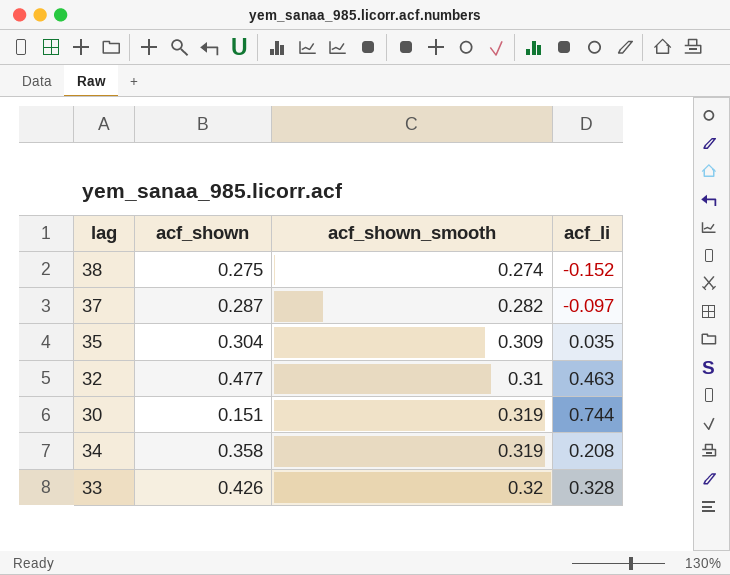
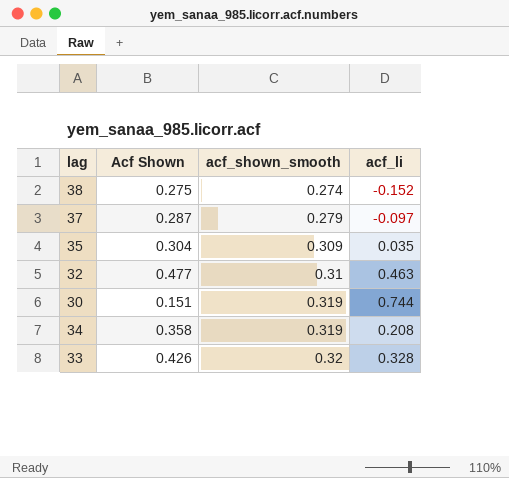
column name: acf_shown -> Acf Shown
37 | acf_shown_smooth: 0.282 -> 0.279

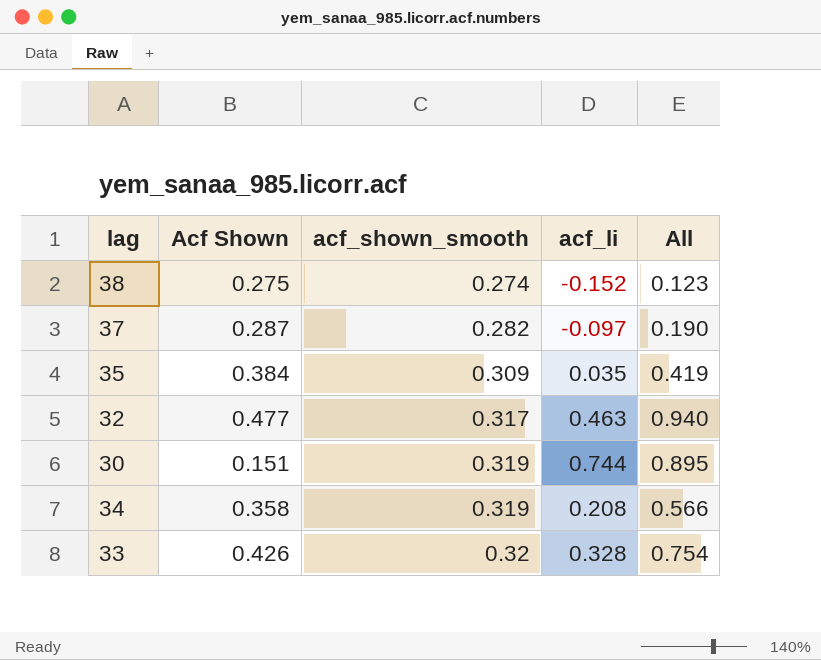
column All | formula: none -> [Acf Shown] + [acf_li]
37 | acf_shown_smooth: 0.279 -> 0.282
35 | Acf Shown: 0.304 -> 0.384
32 | acf_shown_smooth: 0.31 -> 0.317

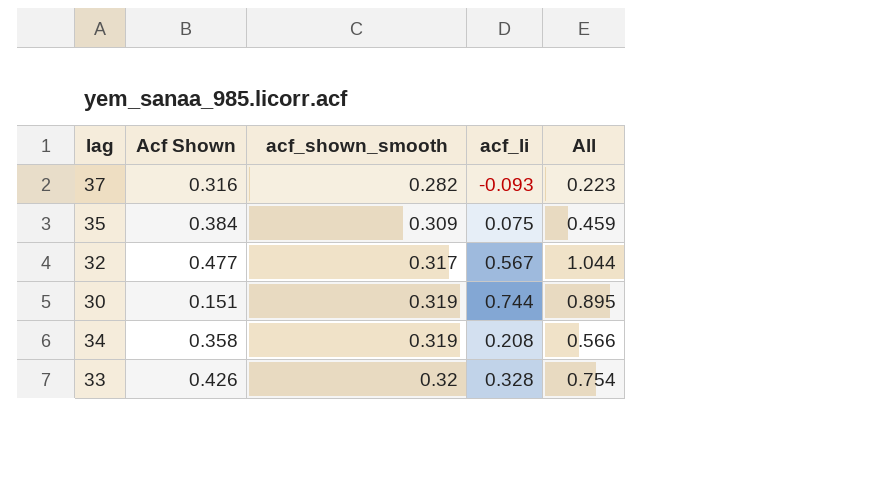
row 38: 0.275 | 0.274 | -0.152 | 0.123 -> none
37 | Acf Shown: 0.287 -> 0.316
37 | acf_li: -0.097 -> -0.093
37 | All: 0.190 -> 0.223
35 | acf_li: 0.035 -> 0.075
35 | All: 0.419 -> 0.459
32 | acf_li: 0.463 -> 0.567
32 | All: 0.940 -> 1.044

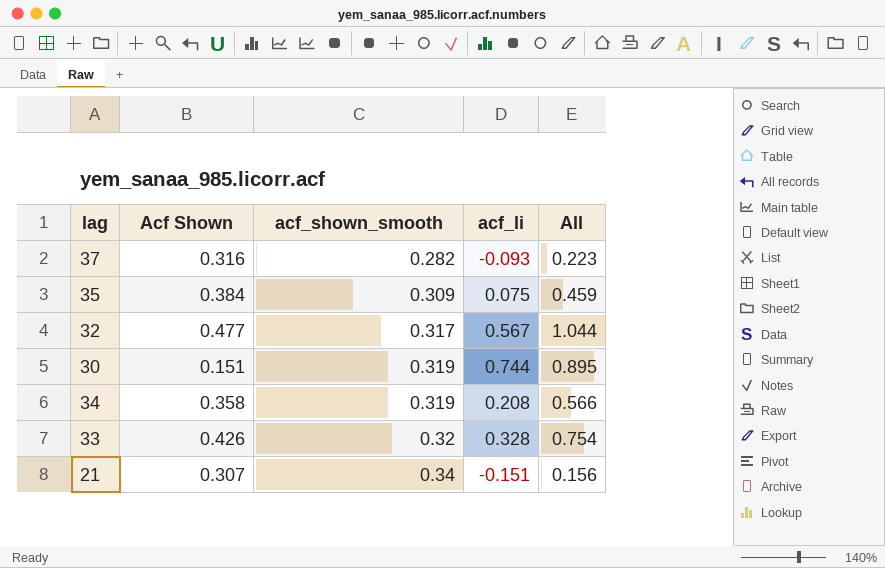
row 21: none -> 0.307 | 0.34 | -0.151 | 0.156

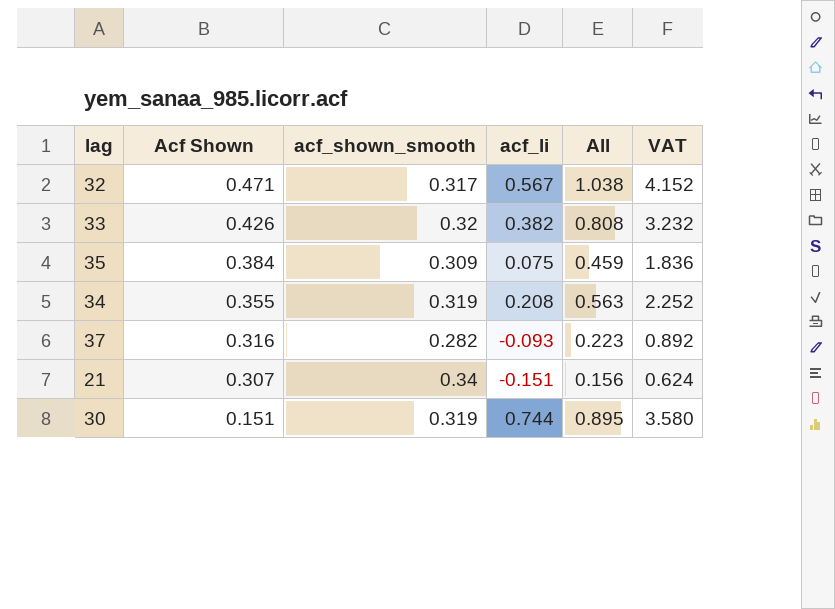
row order: acf_shown_smooth ascending -> Acf Shown descending
column VAT | formula: none -> [All] * 4
32 | Acf Shown: 0.477 -> 0.471
32 | All: 1.044 -> 1.038
33 | acf_li: 0.328 -> 0.382
33 | All: 0.754 -> 0.808
34 | Acf Shown: 0.358 -> 0.355
34 | All: 0.566 -> 0.563

